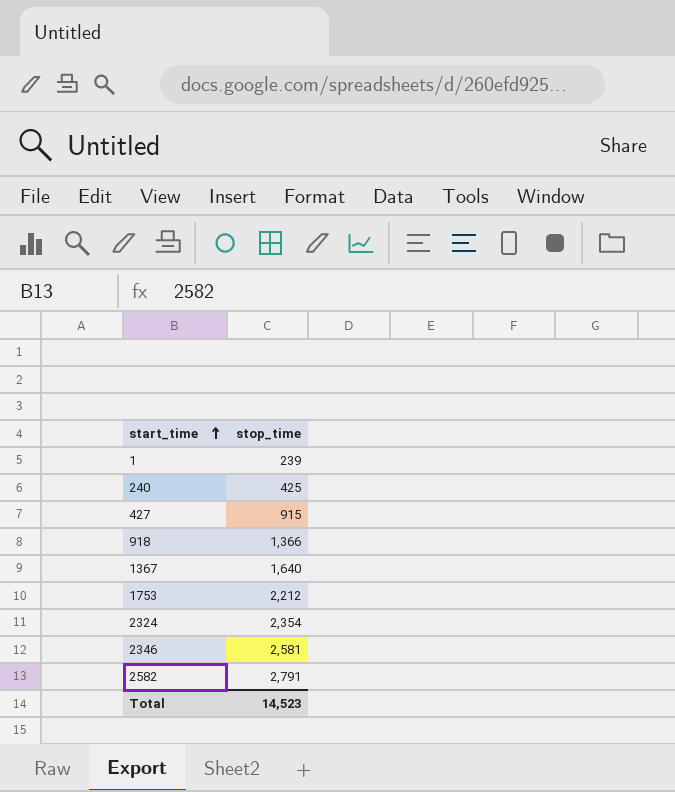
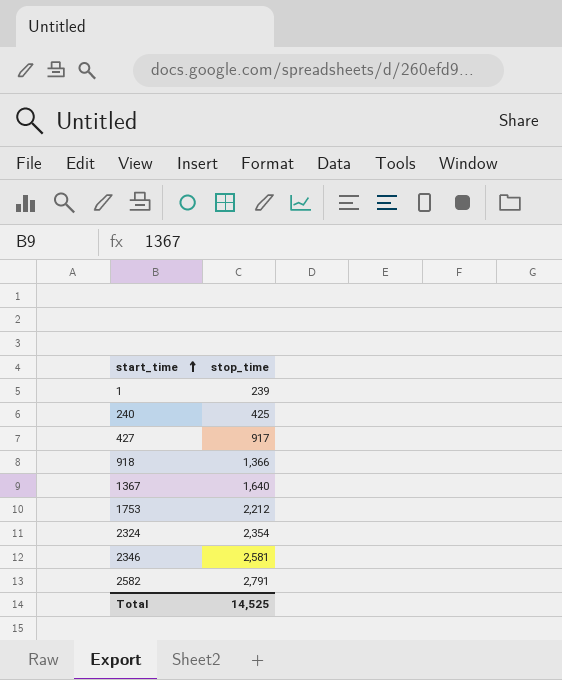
427 | stop_time: 915 -> 917
Total | stop_time: 14,523 -> 14,525

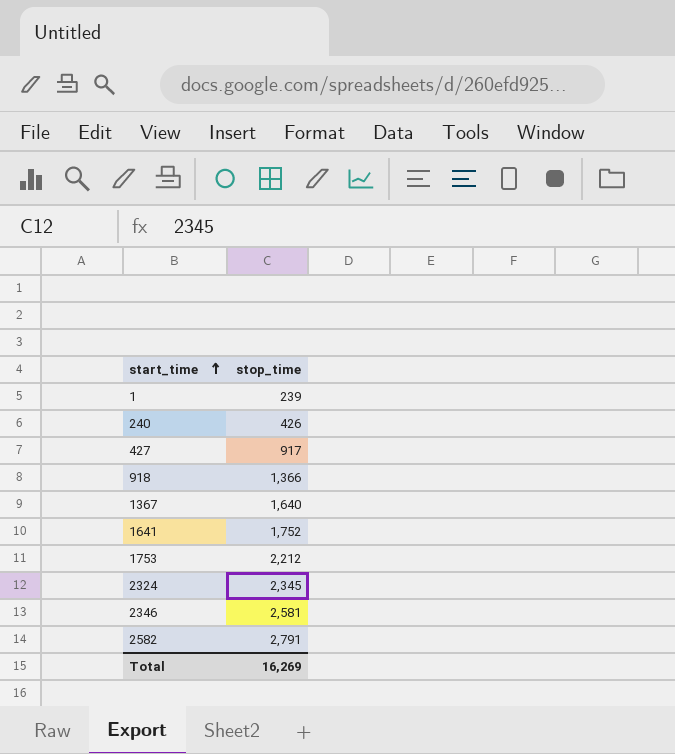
240 | stop_time: 425 -> 426
row 1641: none -> 1,752
2324 | stop_time: 2,354 -> 2,345
Total | stop_time: 14,525 -> 16,269

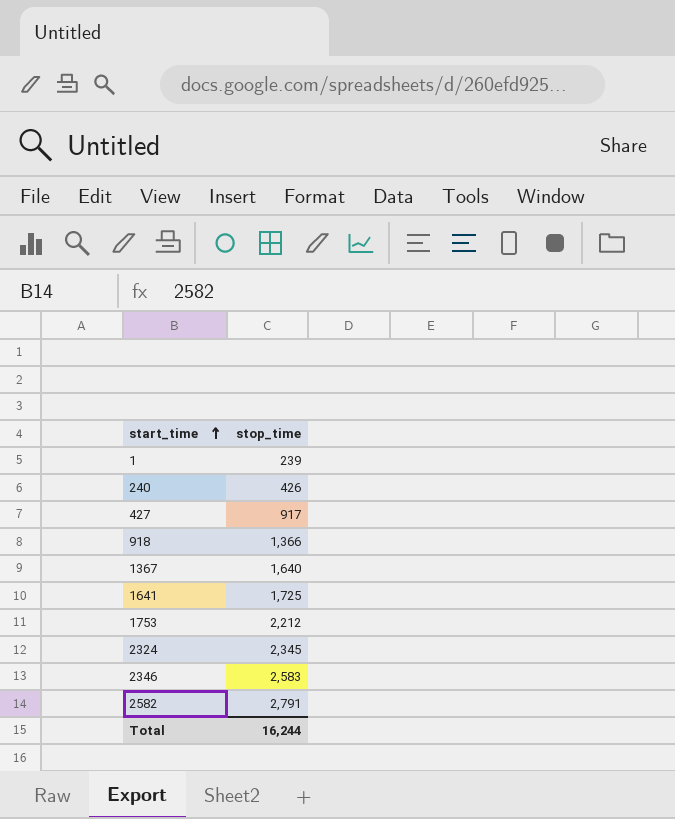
1641 | stop_time: 1,752 -> 1,725
2346 | stop_time: 2,581 -> 2,583
Total | stop_time: 16,269 -> 16,244

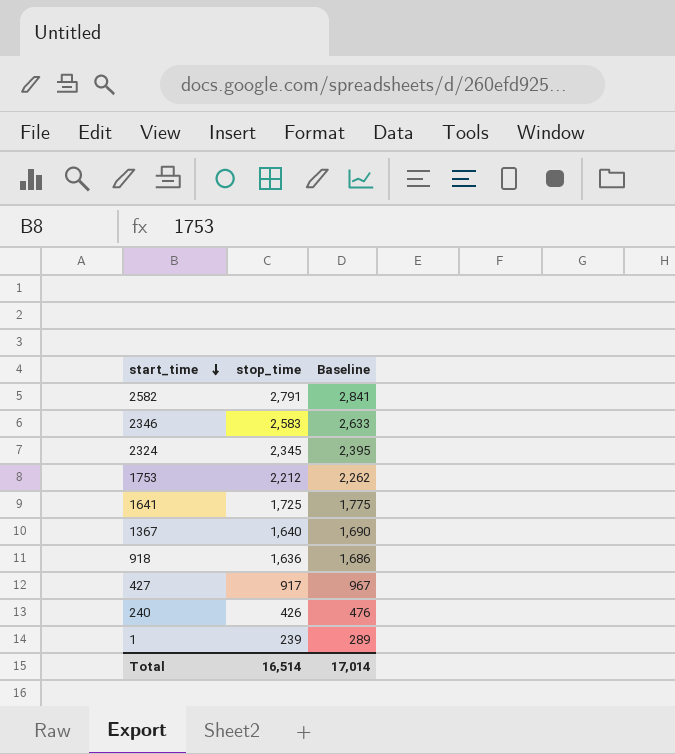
row order: start_time ascending -> start_time descending
column Baseline | formula: none -> [stop_time] + 50
918 | stop_time: 1,366 -> 1,636
Total | stop_time: 16,244 -> 16,514

